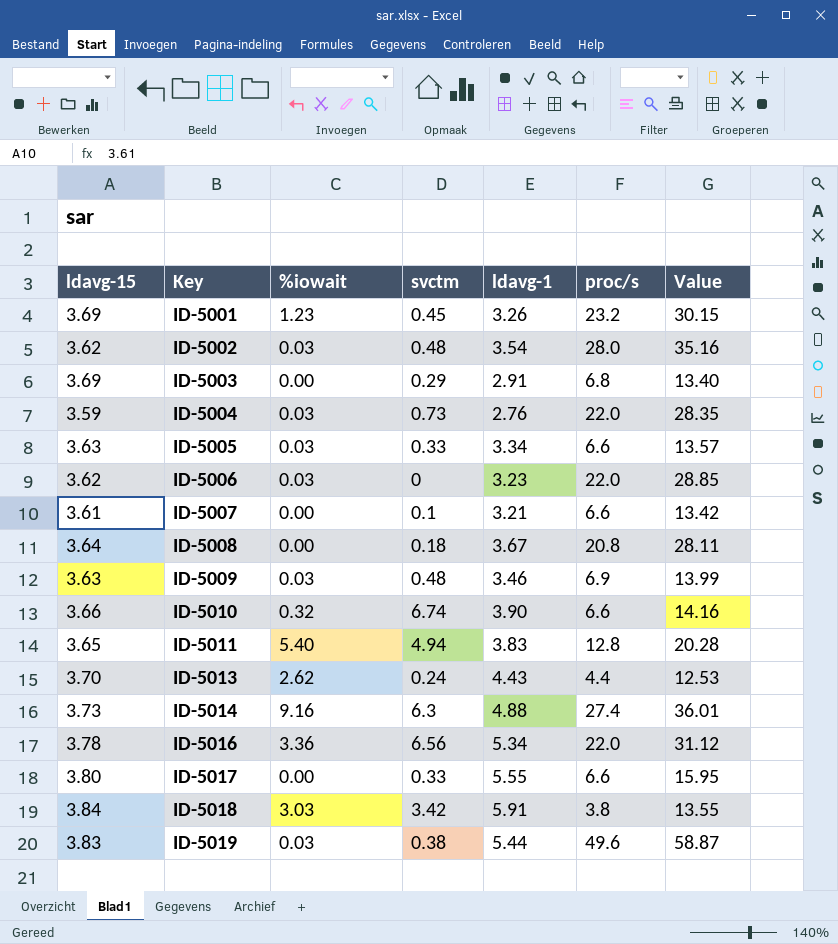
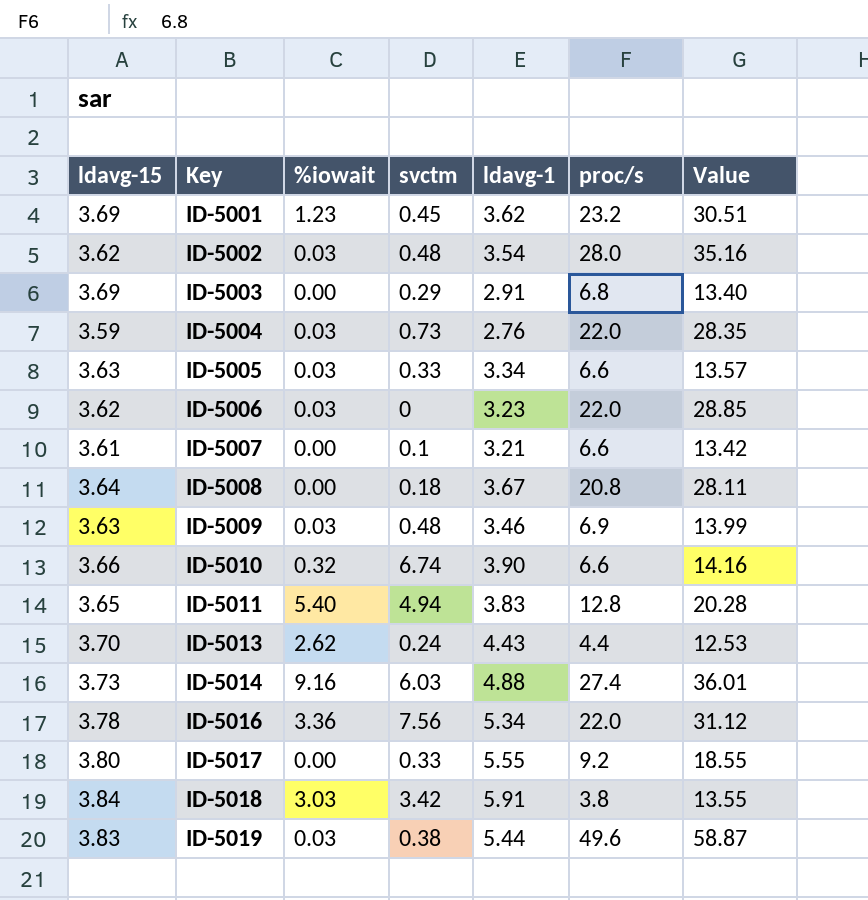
ID-5001 | ldavg-1: 3.26 -> 3.62
ID-5001 | Value: 30.15 -> 30.51
ID-5014 | svctm: 6.3 -> 6.03
ID-5016 | svctm: 6.56 -> 7.56
ID-5017 | proc/s: 6.6 -> 9.2
ID-5017 | Value: 15.95 -> 18.55

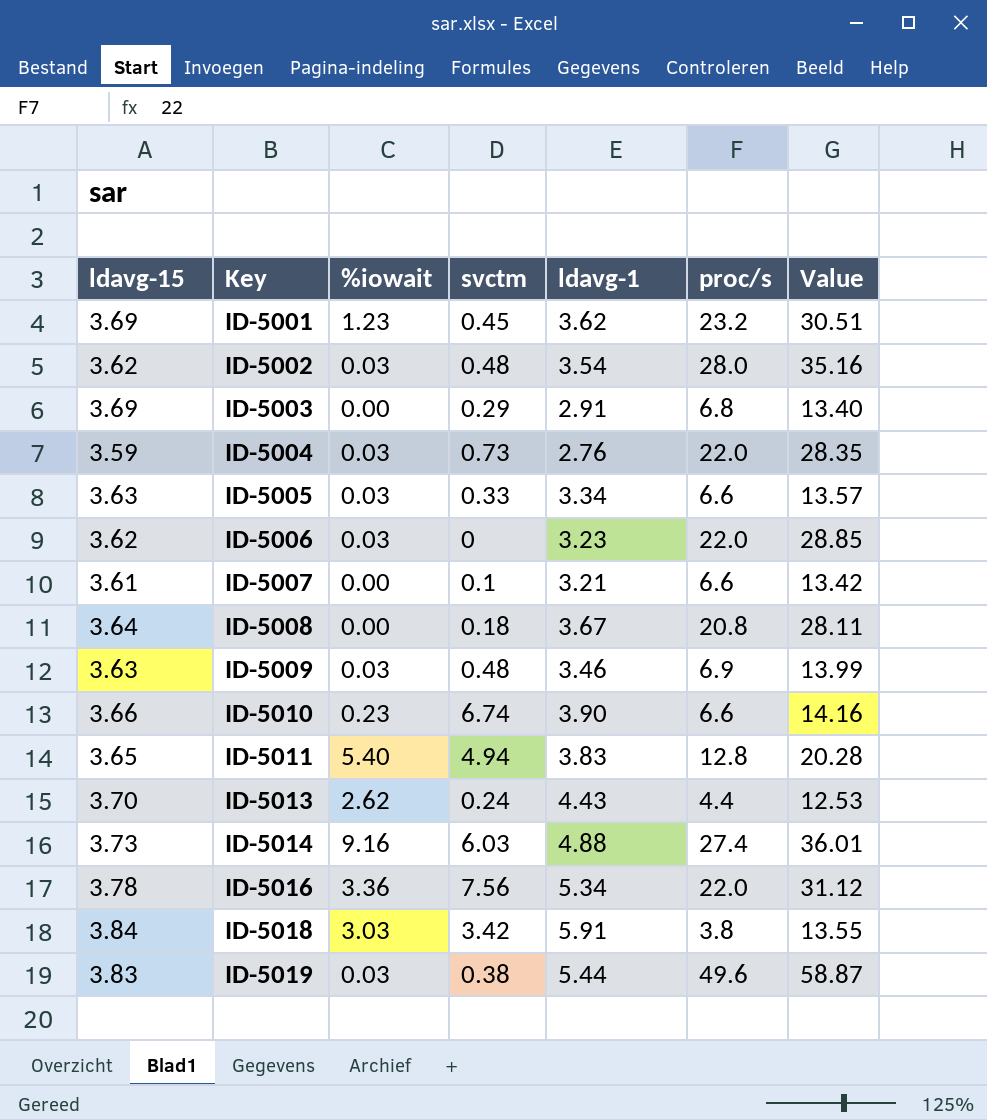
row ID-5017: 3.80 | 0.00 | 0.33 | 5.55 | 9.2 | 18.55 -> none
ID-5010 | %iowait: 0.32 -> 0.23

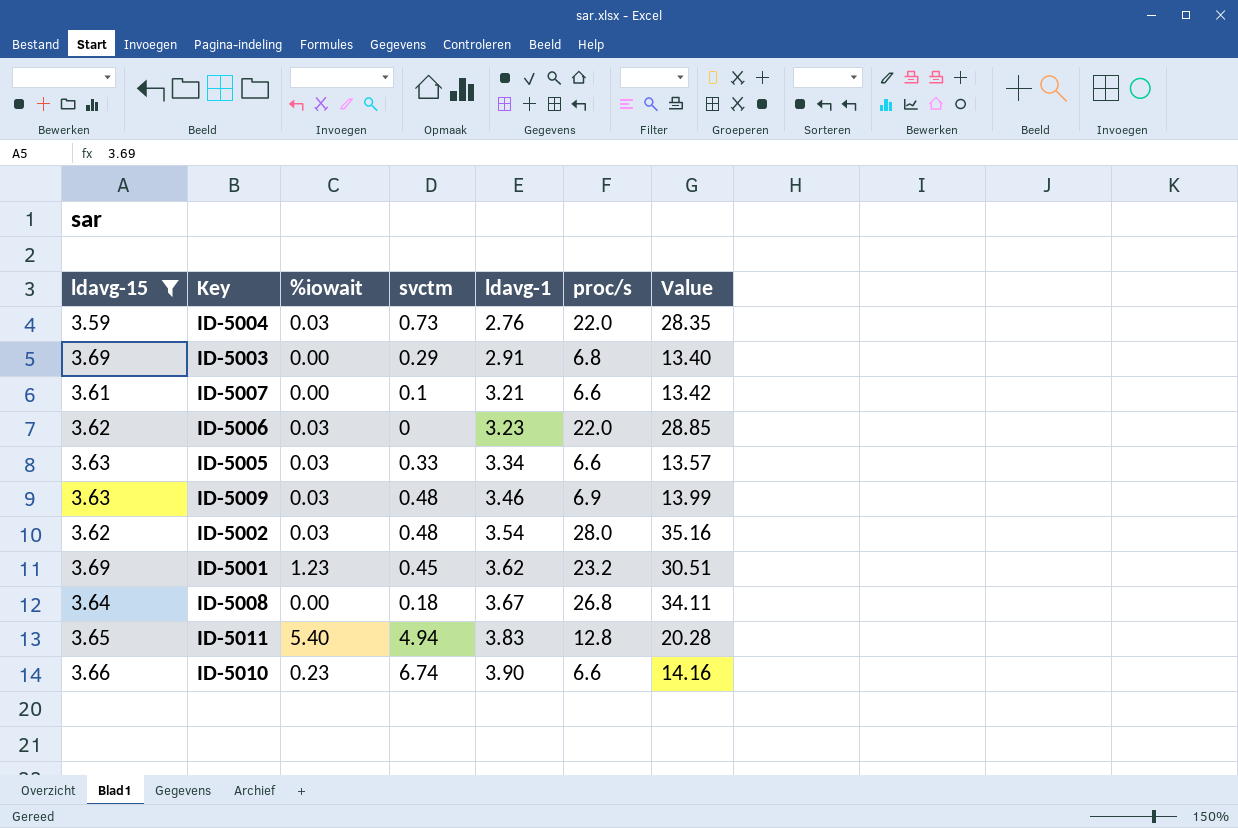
filter: none -> ldavg-15 <= 3.69
row order: Key ascending -> ldavg-1 ascending
ID-5008 | proc/s: 20.8 -> 26.8
ID-5008 | Value: 28.11 -> 34.11

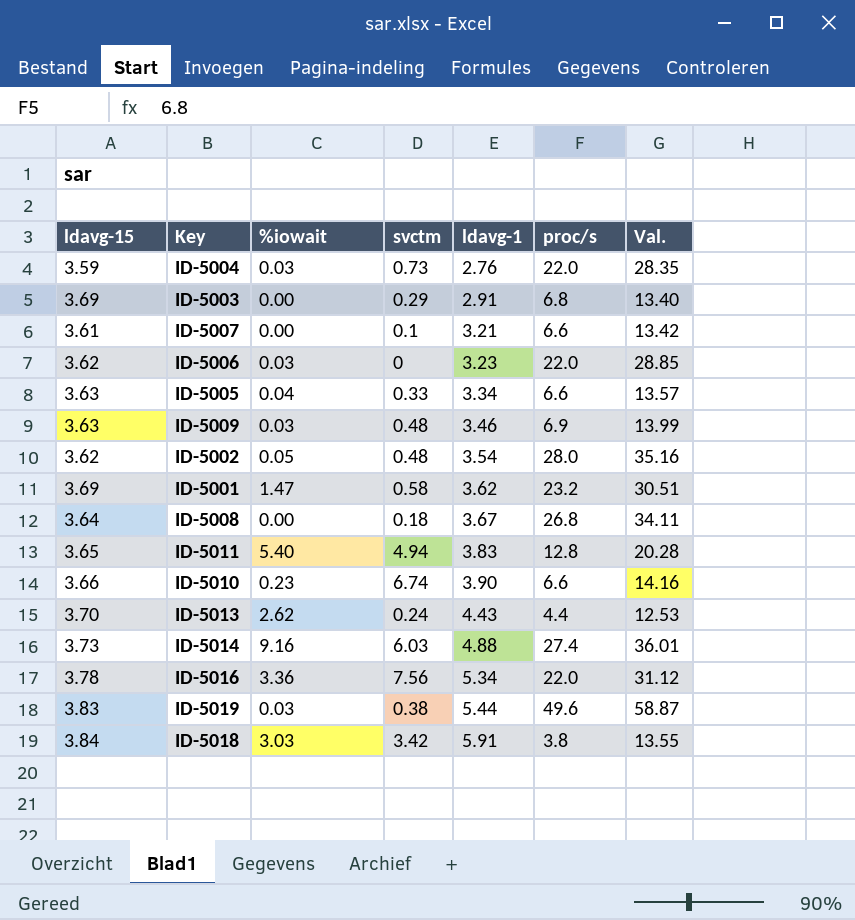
filter: ldavg-15 <= 3.69 -> none
column name: Value -> Val.
ID-5005 | %iowait: 0.03 -> 0.04
ID-5002 | %iowait: 0.03 -> 0.05
ID-5001 | %iowait: 1.23 -> 1.47
ID-5001 | svctm: 0.45 -> 0.58

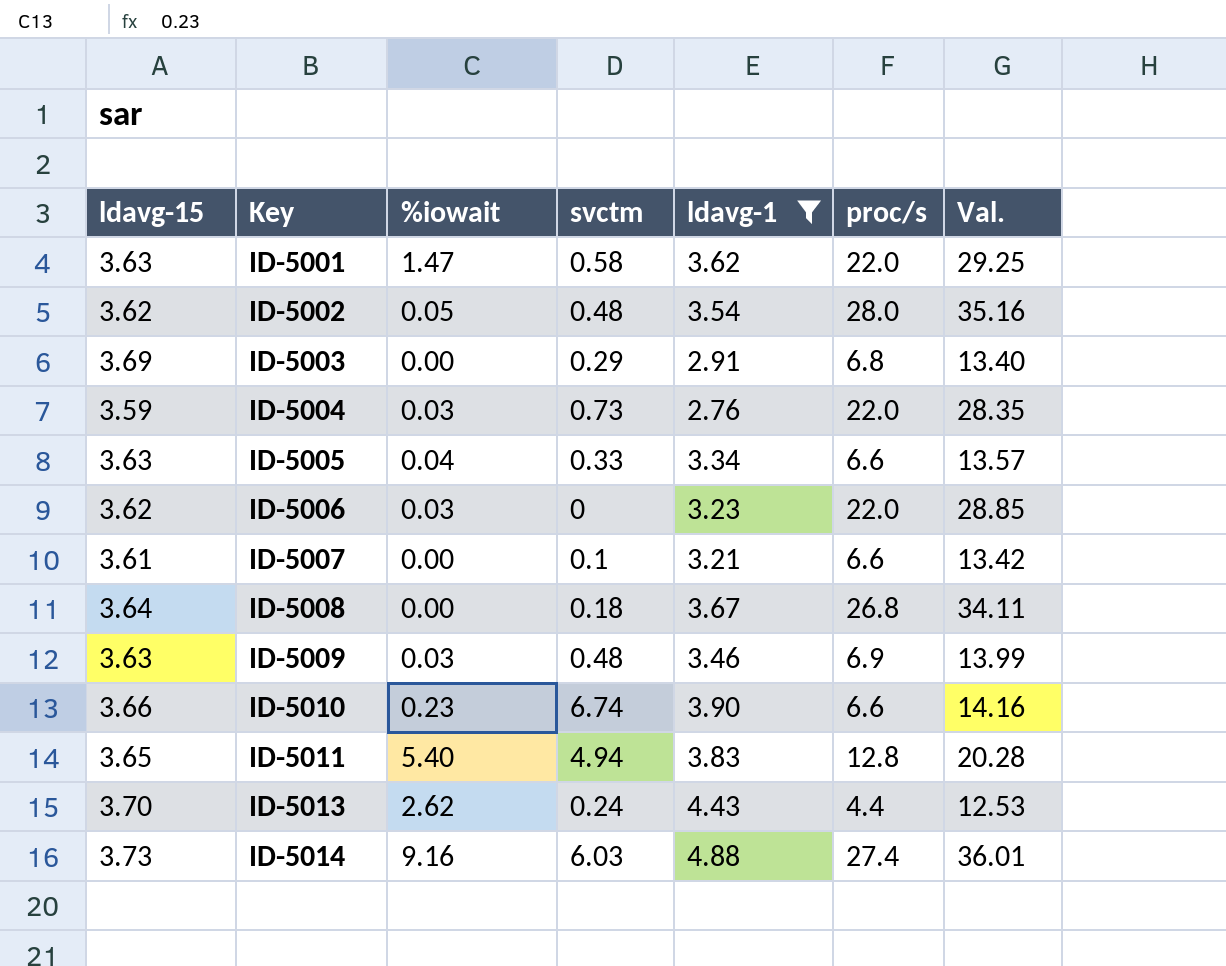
filter: none -> ldavg-1 <= 4.88
row order: ldavg-1 ascending -> Key ascending
ID-5001 | ldavg-15: 3.69 -> 3.63
ID-5001 | proc/s: 23.2 -> 22.0
ID-5001 | Val.: 30.51 -> 29.25

